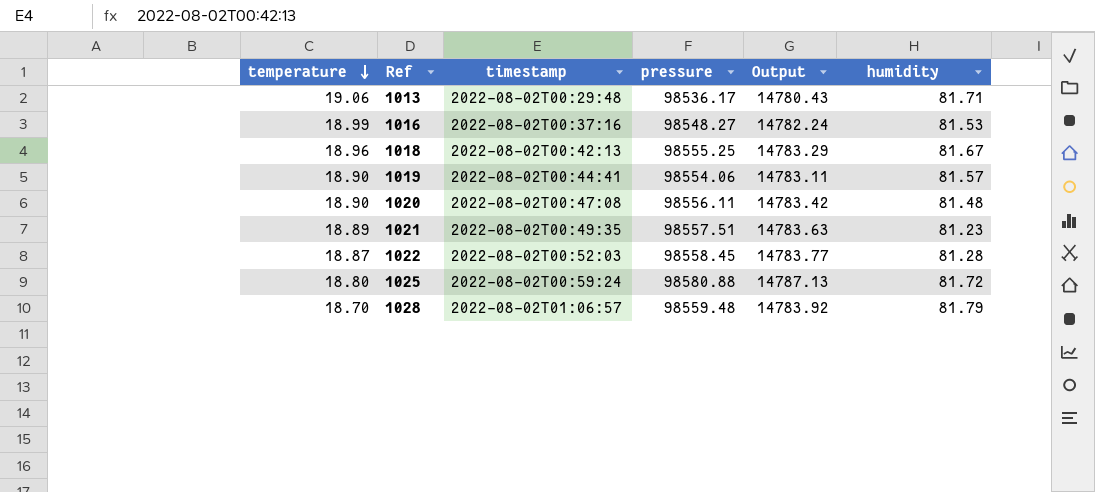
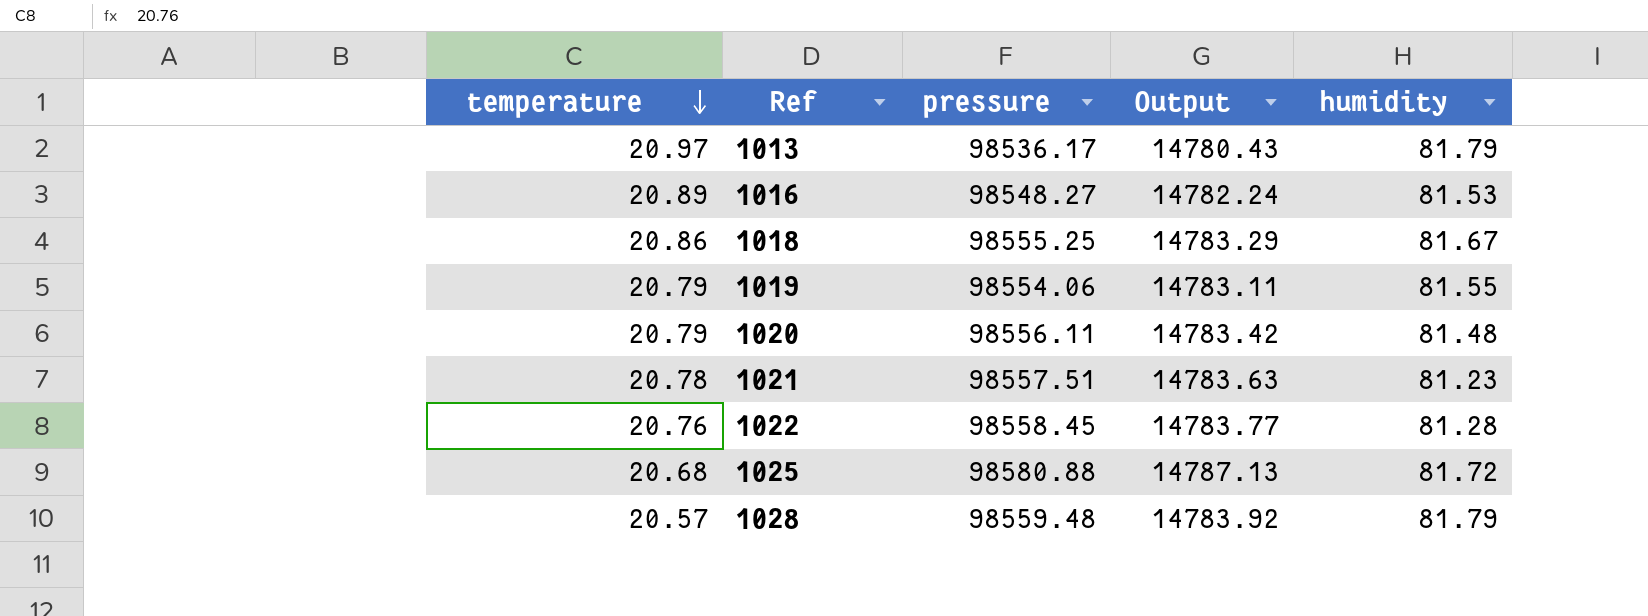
column timestamp | position: 3 -> none
1013 | temperature: 19.06 -> 20.97
1013 | humidity: 81.71 -> 81.79
1016 | temperature: 18.99 -> 20.89
1018 | temperature: 18.96 -> 20.86
1019 | temperature: 18.90 -> 20.79
1019 | humidity: 81.57 -> 81.55
1020 | temperature: 18.90 -> 20.79
1021 | temperature: 18.89 -> 20.78
1022 | temperature: 18.87 -> 20.76
1025 | temperature: 18.80 -> 20.68
1028 | temperature: 18.70 -> 20.57

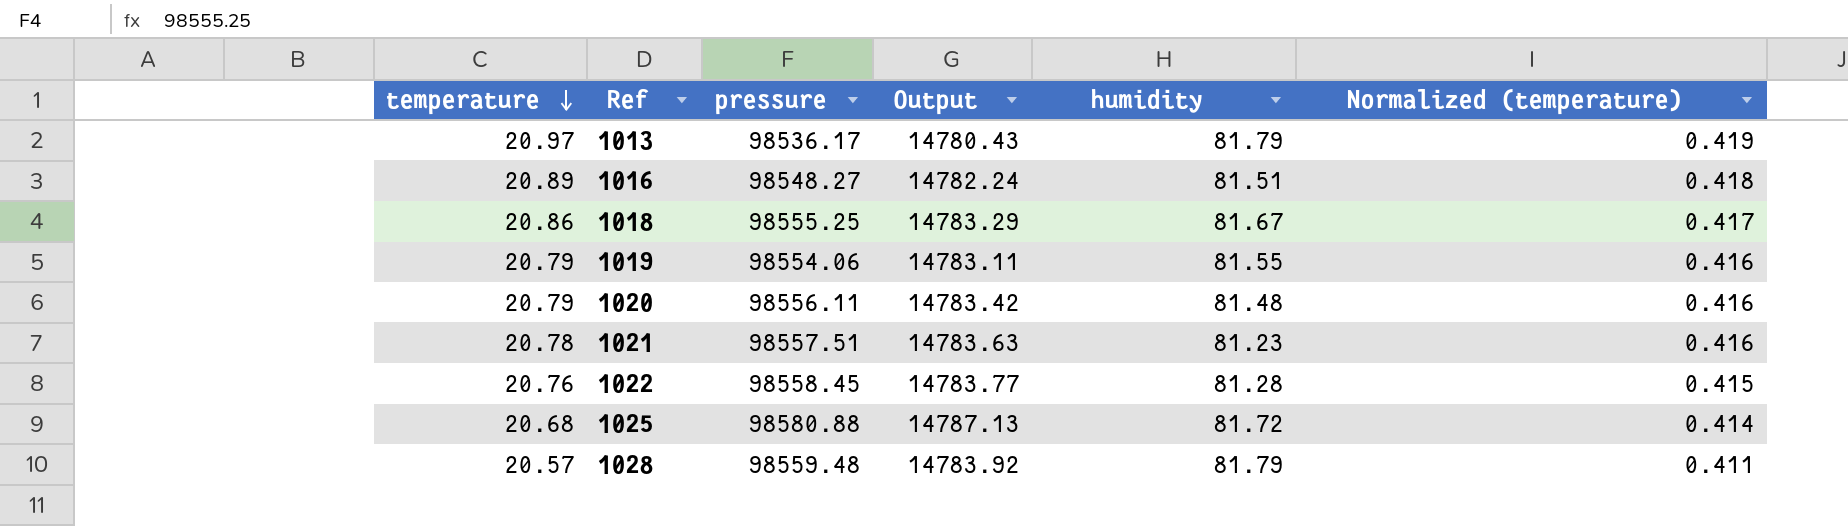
column Normalized (temperature) | formula: none -> [temperature] * 0.02
1016 | humidity: 81.53 -> 81.51

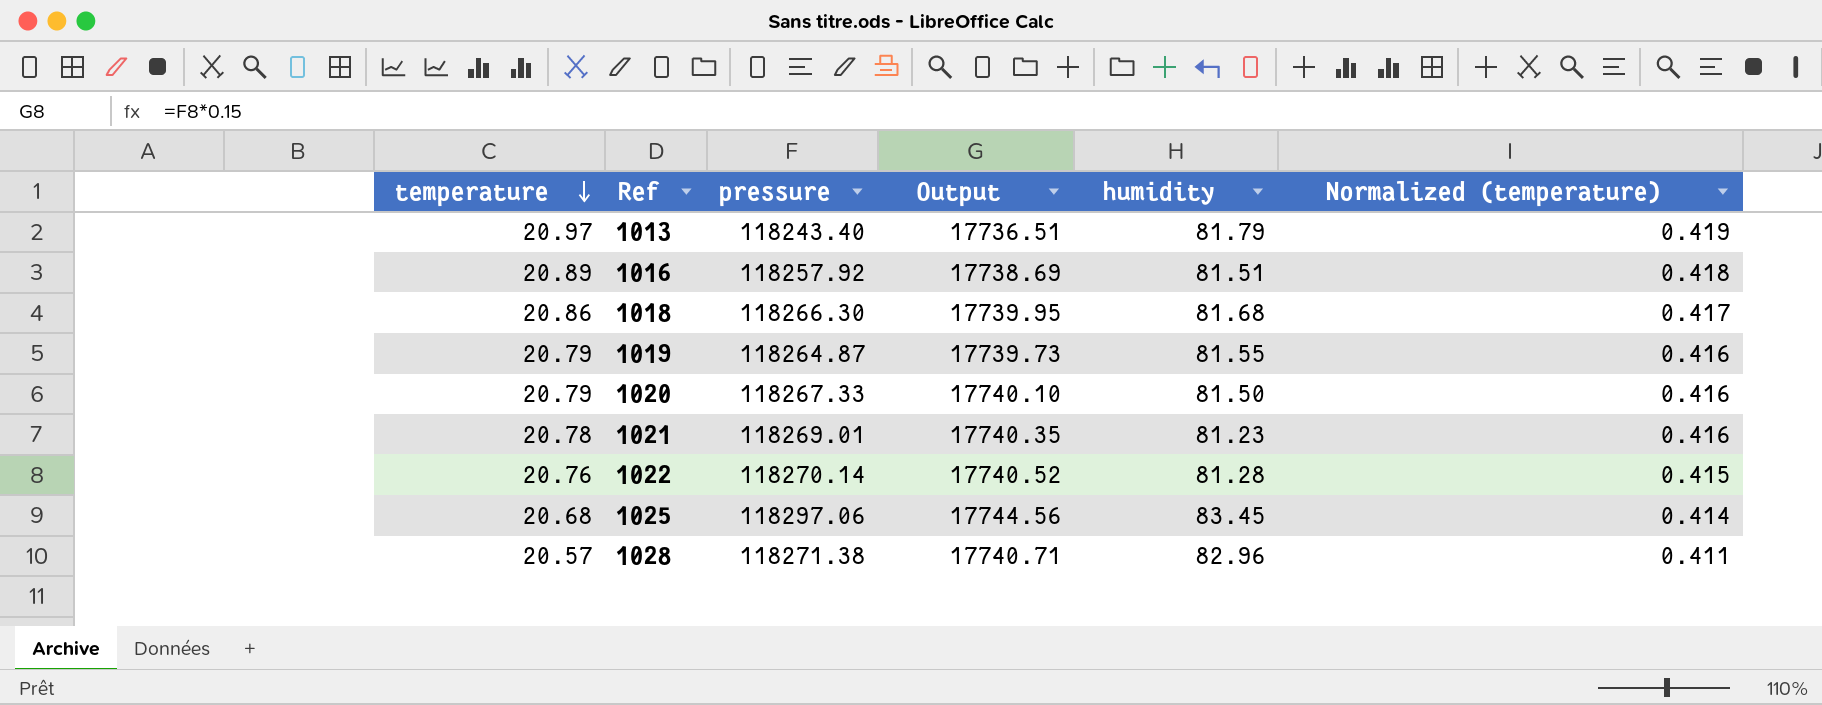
1013 | pressure: 98536.17 -> 118243.40
1013 | Output: 14780.43 -> 17736.51
1016 | pressure: 98548.27 -> 118257.92
1016 | Output: 14782.24 -> 17738.69
1018 | pressure: 98555.25 -> 118266.30
1018 | Output: 14783.29 -> 17739.95
1018 | humidity: 81.67 -> 81.68
1019 | pressure: 98554.06 -> 118264.87
1019 | Output: 14783.11 -> 17739.73
1020 | pressure: 98556.11 -> 118267.33
1020 | Output: 14783.42 -> 17740.10
1020 | humidity: 81.48 -> 81.50
1021 | pressure: 98557.51 -> 118269.01
1021 | Output: 14783.63 -> 17740.35
1022 | pressure: 98558.45 -> 118270.14
1022 | Output: 14783.77 -> 17740.52
1025 | pressure: 98580.88 -> 118297.06
1025 | Output: 14787.13 -> 17744.56
1025 | humidity: 81.72 -> 83.45
1028 | pressure: 98559.48 -> 118271.38
1028 | Output: 14783.92 -> 17740.71
1028 | humidity: 81.79 -> 82.96

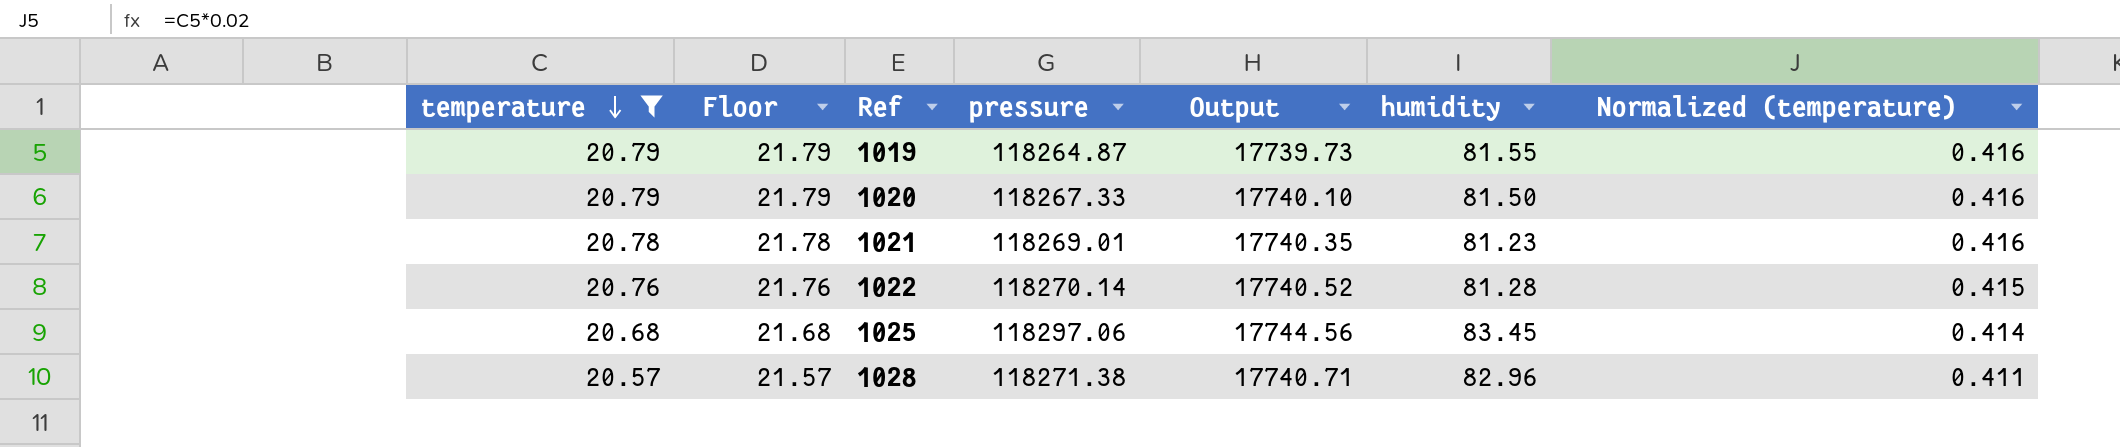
filter: none -> temperature <= 20.79
column Floor | formula: none -> [temperature] + 1

